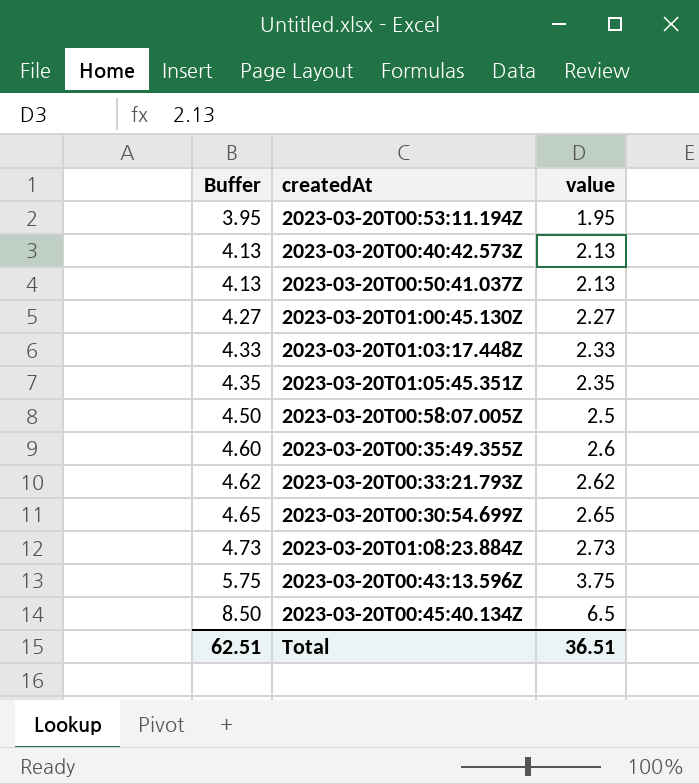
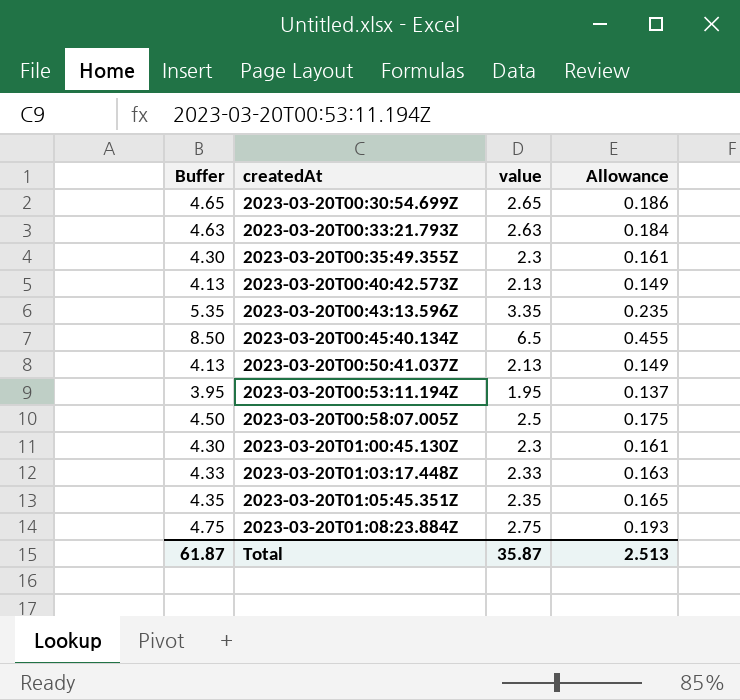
row order: Buffer ascending -> createdAt ascending
column Allowance | formula: none -> [value] * 0.07
2023-03-20T00:33:21.793Z | Buffer: 4.62 -> 4.63
2023-03-20T00:33:21.793Z | value: 2.62 -> 2.63
2023-03-20T00:35:49.355Z | Buffer: 4.60 -> 4.30
2023-03-20T00:35:49.355Z | value: 2.6 -> 2.3
2023-03-20T00:43:13.596Z | Buffer: 5.75 -> 5.35
2023-03-20T00:43:13.596Z | value: 3.75 -> 3.35
2023-03-20T01:00:45.130Z | Buffer: 4.27 -> 4.30
2023-03-20T01:00:45.130Z | value: 2.27 -> 2.3
2023-03-20T01:08:23.884Z | Buffer: 4.73 -> 4.75
2023-03-20T01:08:23.884Z | value: 2.73 -> 2.75
Total | Buffer: 62.51 -> 61.87
Total | value: 36.51 -> 35.87

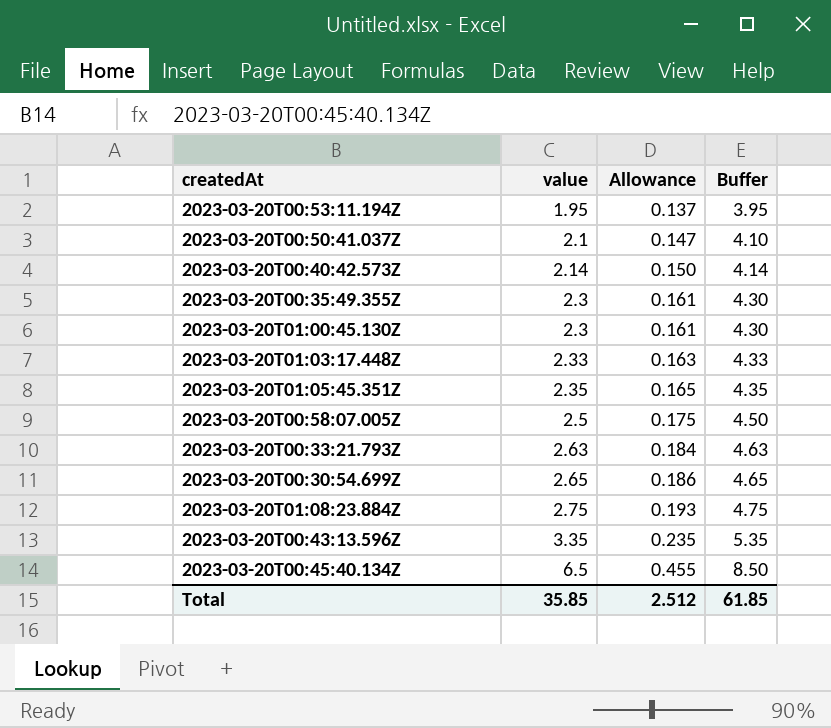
row order: createdAt ascending -> value ascending
column Buffer | position: 1 -> 4
2023-03-20T00:50:41.037Z | value: 2.13 -> 2.1
2023-03-20T00:50:41.037Z | Allowance: 0.149 -> 0.147
2023-03-20T00:50:41.037Z | Buffer: 4.13 -> 4.10
2023-03-20T00:40:42.573Z | value: 2.13 -> 2.14
2023-03-20T00:40:42.573Z | Allowance: 0.149 -> 0.150
2023-03-20T00:40:42.573Z | Buffer: 4.13 -> 4.14
Total | value: 35.87 -> 35.85
Total | Allowance: 2.513 -> 2.512
Total | Buffer: 61.87 -> 61.85

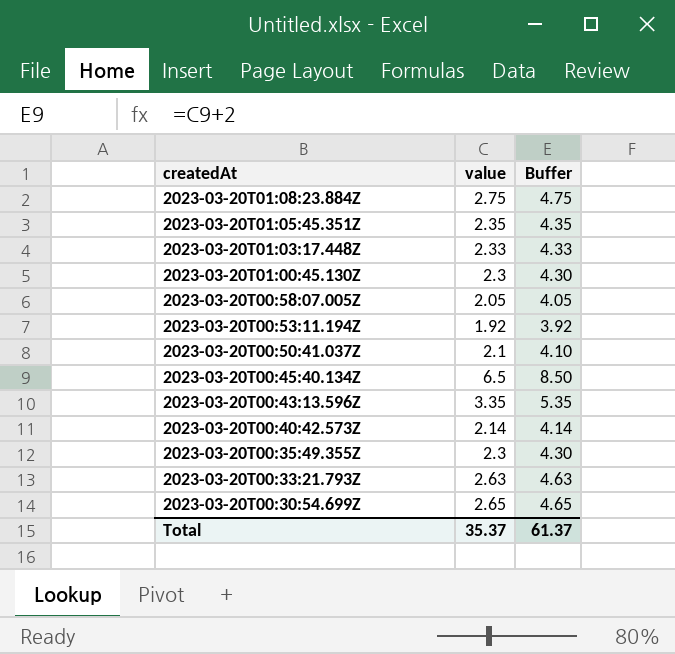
row order: value ascending -> createdAt descending
column Allowance | formula: [value] * 0.07 -> none
2023-03-20T00:58:07.005Z | value: 2.5 -> 2.05
2023-03-20T00:58:07.005Z | Buffer: 4.50 -> 4.05
2023-03-20T00:53:11.194Z | value: 1.95 -> 1.92
2023-03-20T00:53:11.194Z | Buffer: 3.95 -> 3.92
Total | value: 35.85 -> 35.37
Total | Buffer: 61.85 -> 61.37

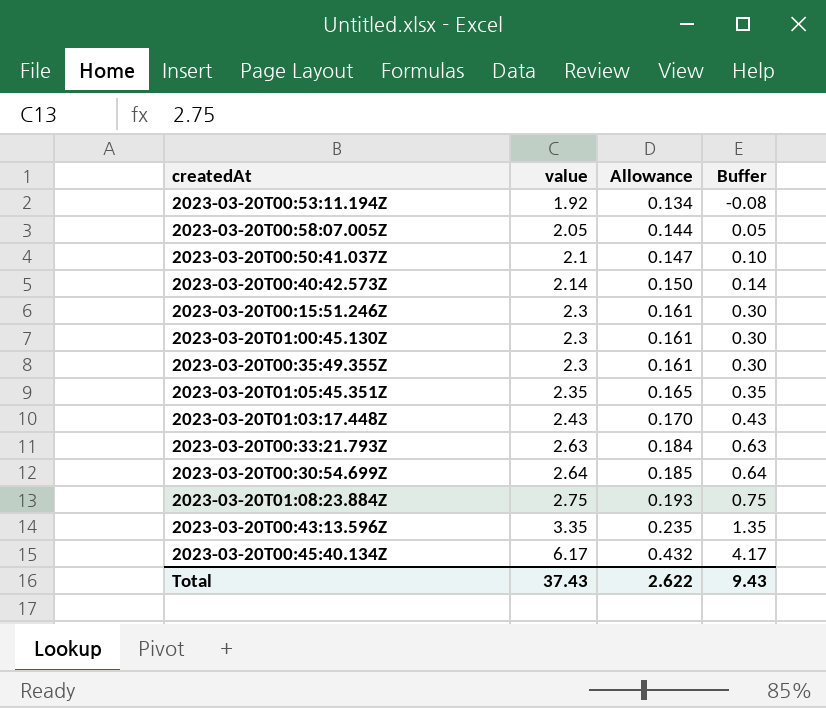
row order: createdAt descending -> value ascending
column Allowance | formula: none -> [value] * 0.07
column Buffer | formula: [value] + 2 -> [value] - 2
row 2023-03-20T00:15:51.246Z: none -> 2.3 | 0.161 | 0.30
2023-03-20T01:03:17.448Z | value: 2.33 -> 2.43
2023-03-20T00:30:54.699Z | value: 2.65 -> 2.64
2023-03-20T00:45:40.134Z | value: 6.5 -> 6.17
Total | value: 35.37 -> 37.43
Total | Buffer: 61.37 -> 9.43

